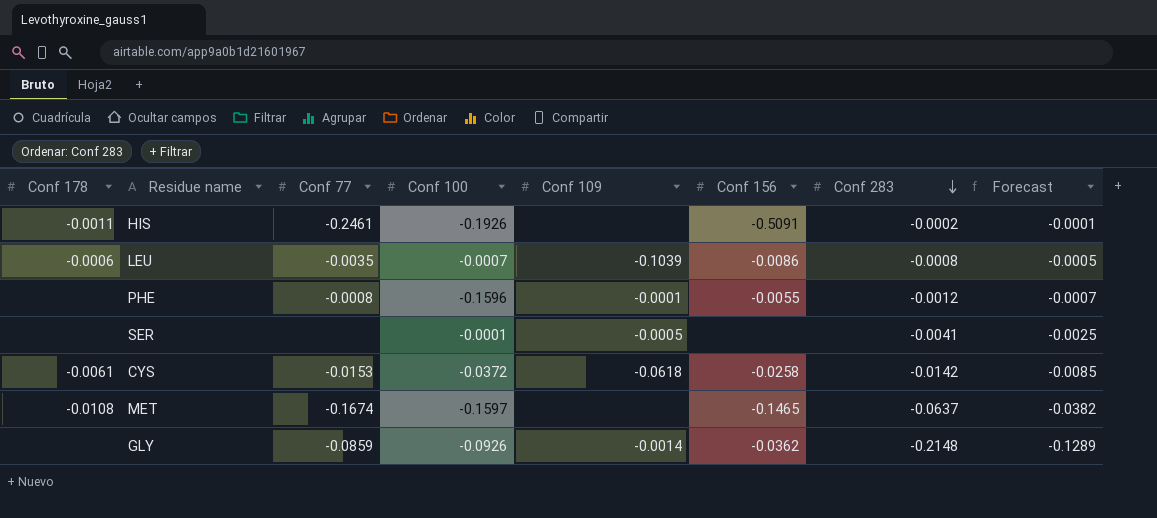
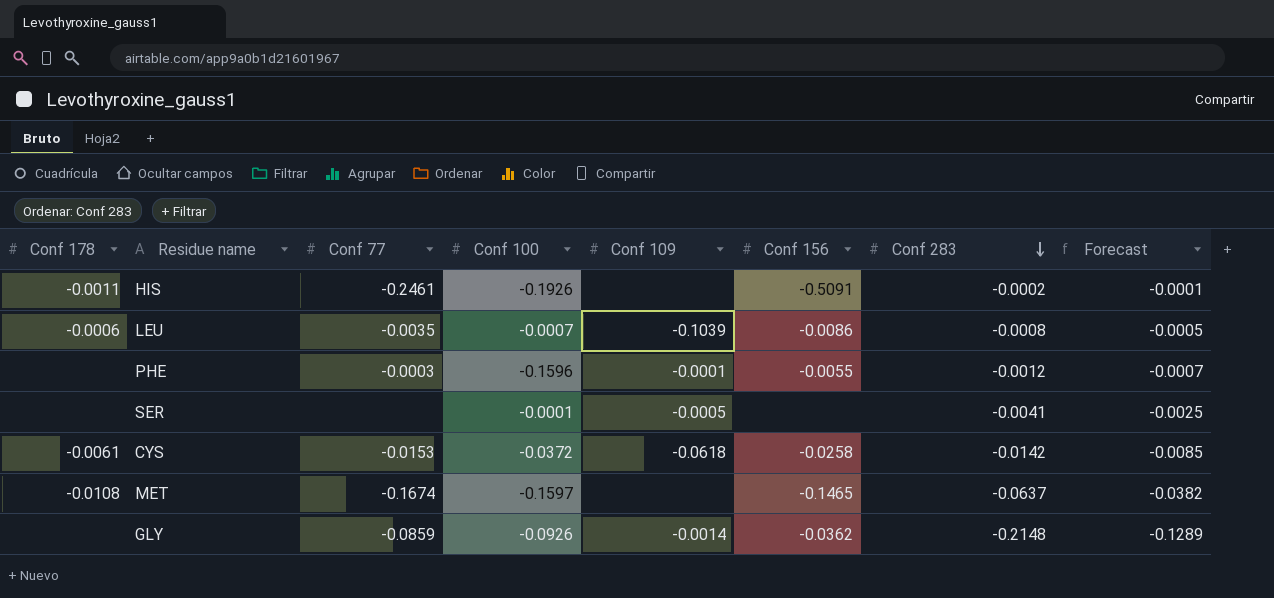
PHE | Conf 77: -0.0008 -> -0.0003

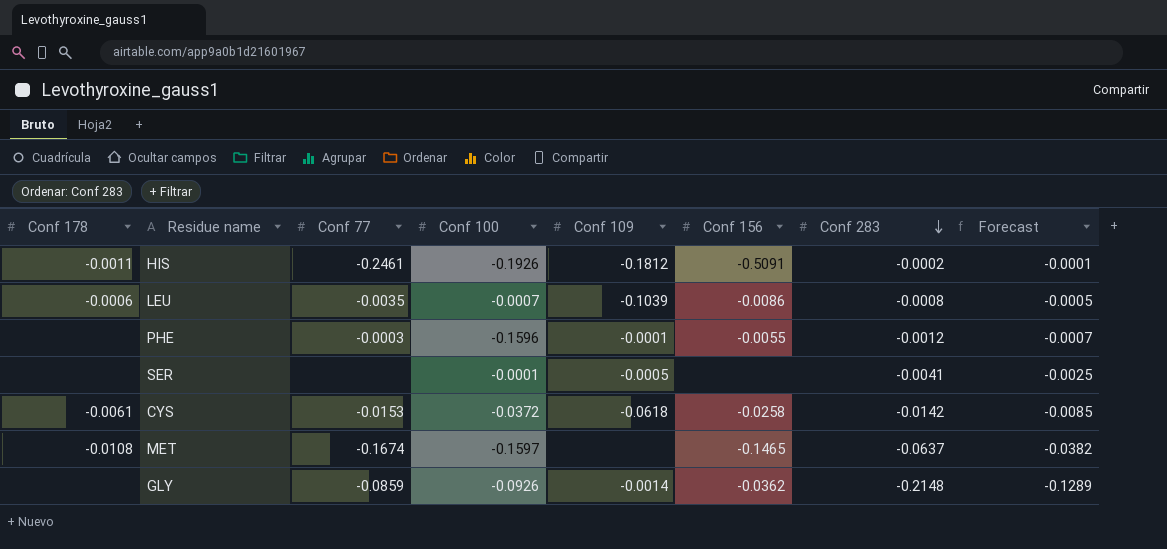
HIS | Conf 109: none -> -0.1812

